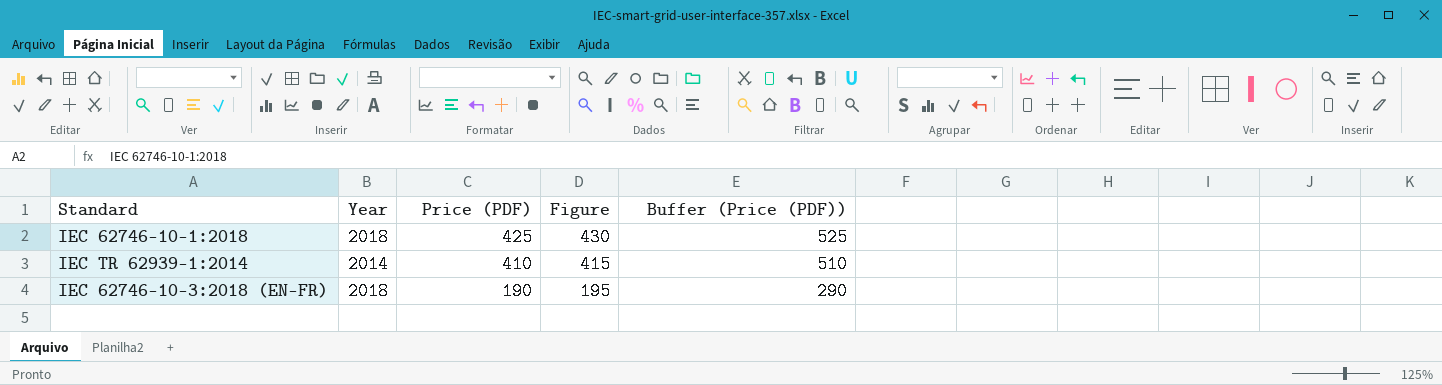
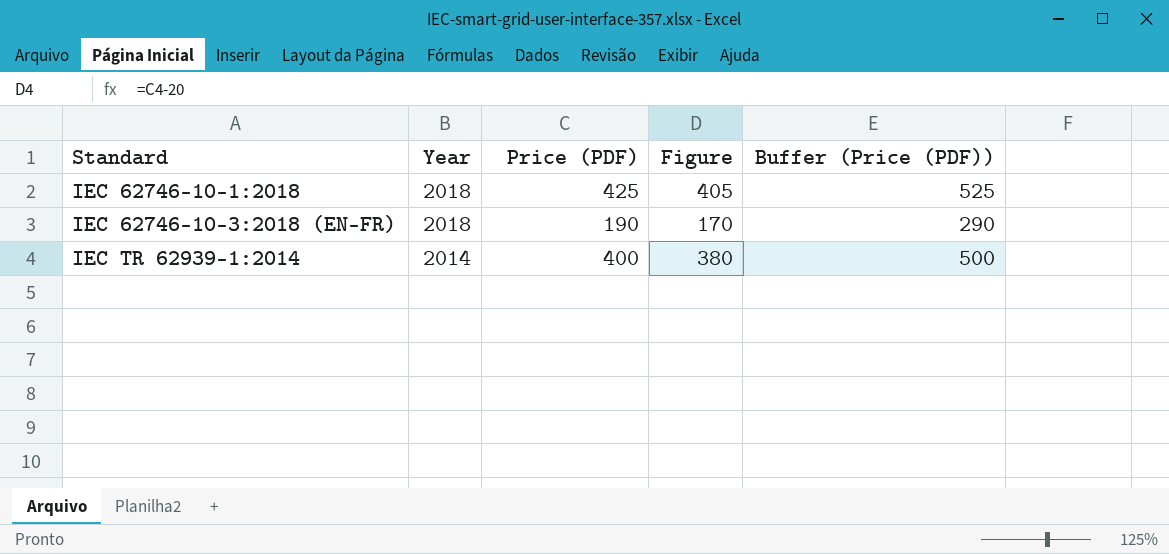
row order: Price (PDF) descending -> Standard ascending
column Figure | formula: [Price (PDF)] + 5 -> [Price (PDF)] - 20
IEC TR 62939-1:2014 | Price (PDF): 410 -> 400
IEC TR 62939-1:2014 | Buffer (Price (PDF)): 510 -> 500

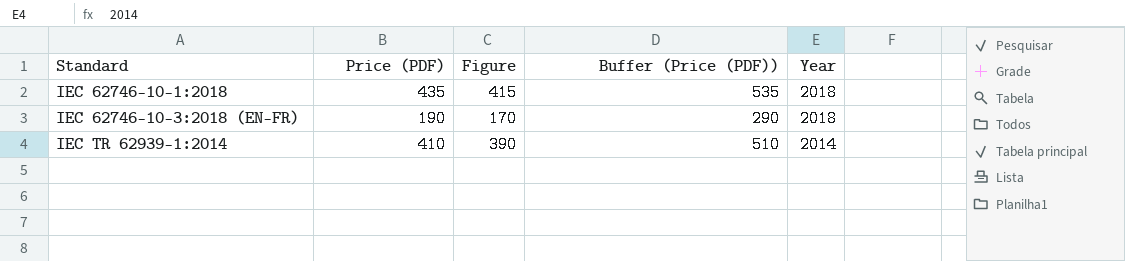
column Year | position: 2 -> 5
IEC 62746-10-1:2018 | Price (PDF): 425 -> 435
IEC 62746-10-1:2018 | Figure: 405 -> 415
IEC 62746-10-1:2018 | Buffer (Price (PDF)): 525 -> 535
IEC TR 62939-1:2014 | Price (PDF): 400 -> 410
IEC TR 62939-1:2014 | Figure: 380 -> 390
IEC TR 62939-1:2014 | Buffer (Price (PDF)): 500 -> 510

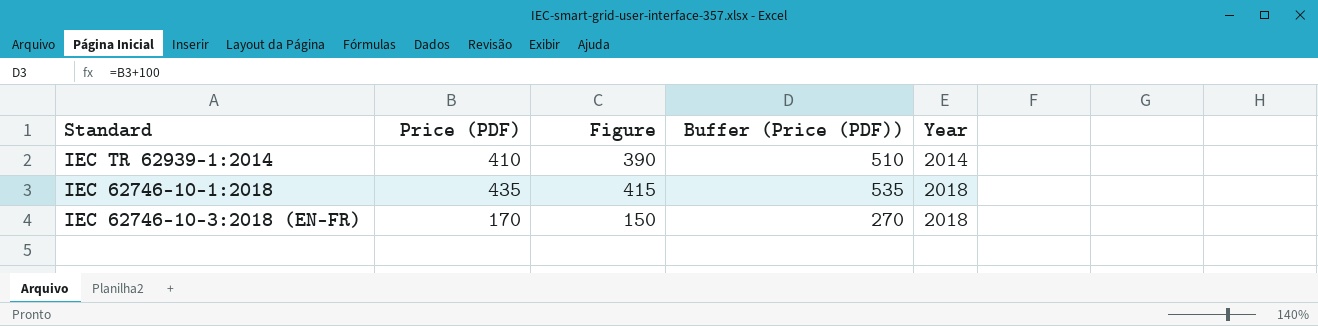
row order: Standard ascending -> Year ascending
IEC 62746-10-3:2018 (EN-FR) | Price (PDF): 190 -> 170
IEC 62746-10-3:2018 (EN-FR) | Figure: 170 -> 150
IEC 62746-10-3:2018 (EN-FR) | Buffer (Price (PDF)): 290 -> 270

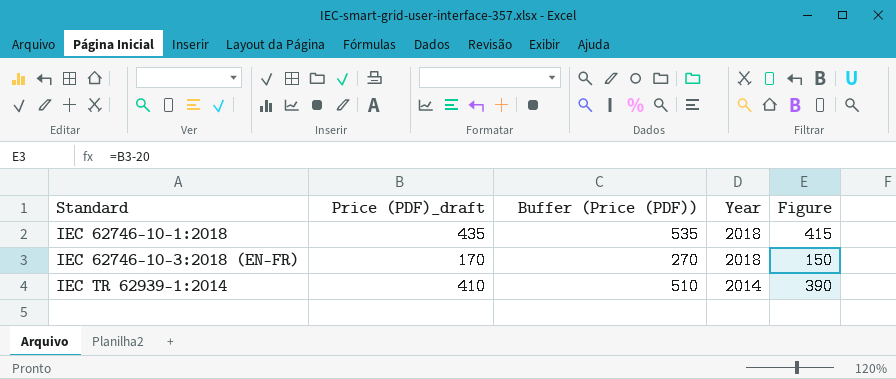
row order: Year ascending -> Standard ascending
column name: Price (PDF) -> Price (PDF)_draft
column Figure | position: 3 -> 5

